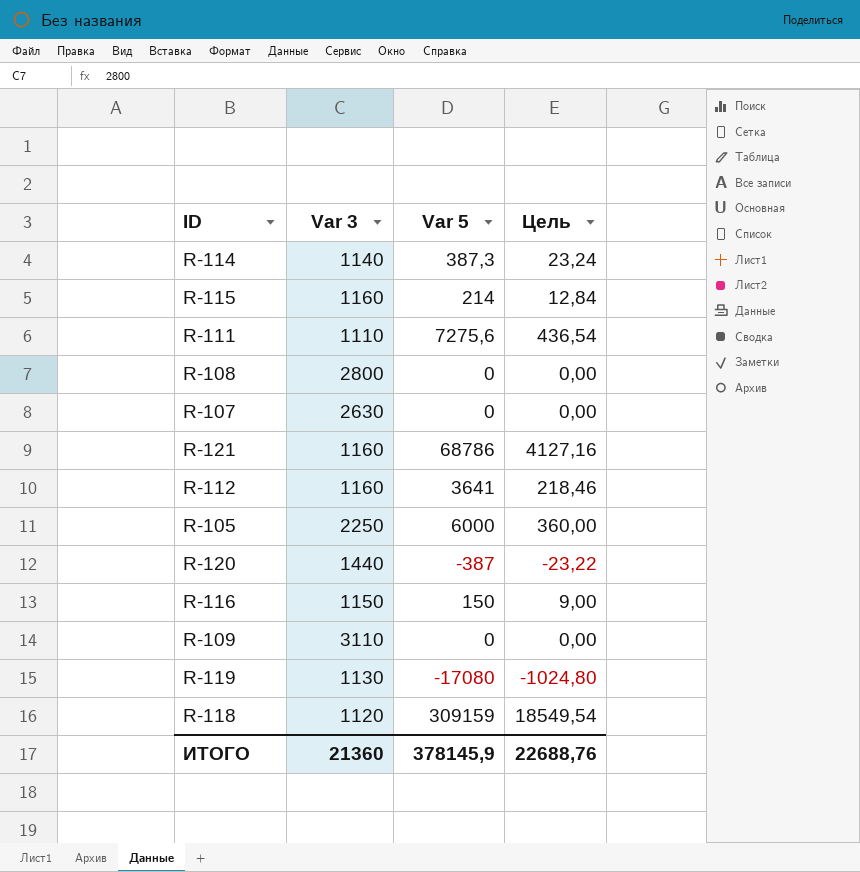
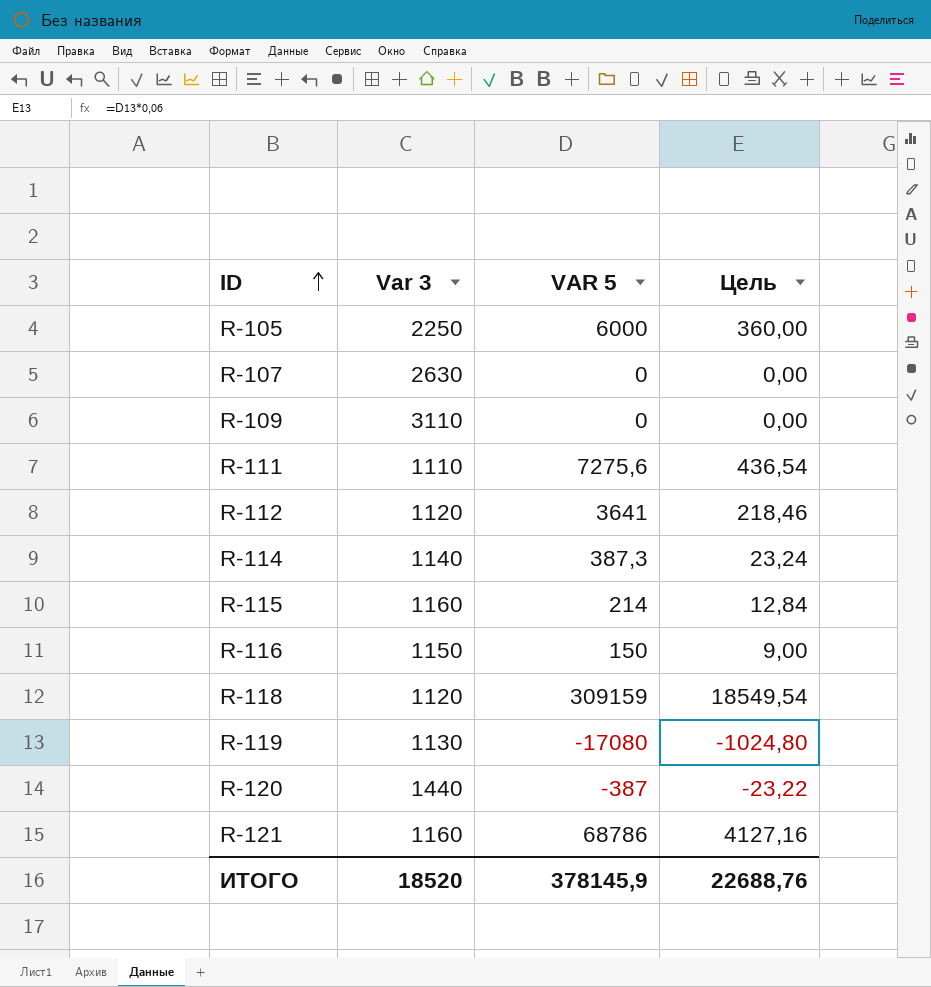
row order: none -> ID ascending
column name: Var 5 -> VAR 5
row R-108: 2800 | 0 | 0,00 -> none
R-112 | Var 3: 1160 -> 1120
ИТОГО | Var 3: 21360 -> 18520

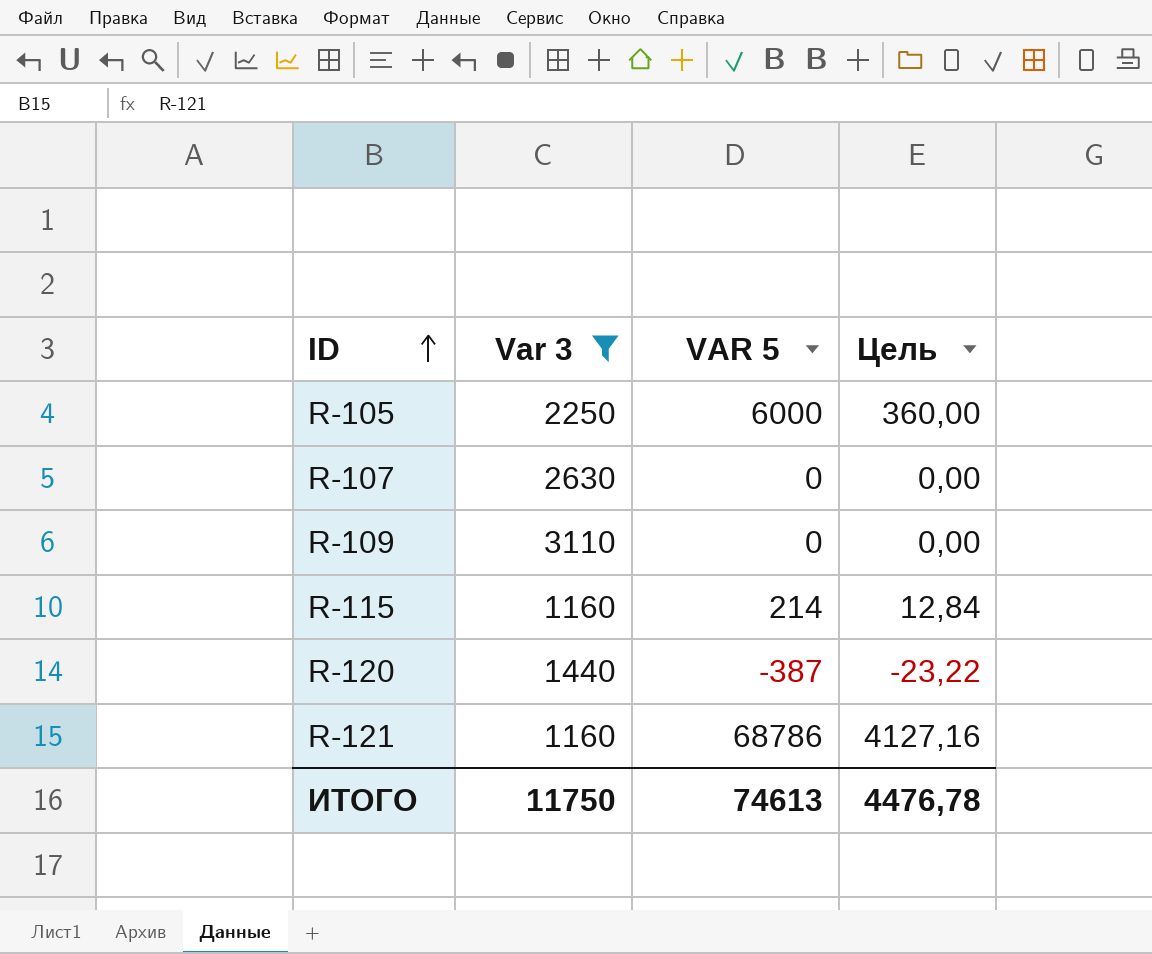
filter: none -> Var 3 >= 1160
ИТОГО | Var 3: 18520 -> 11750
ИТОГО | VAR 5: 378145,9 -> 74613
ИТОГО | Цель: 22688,76 -> 4476,78

